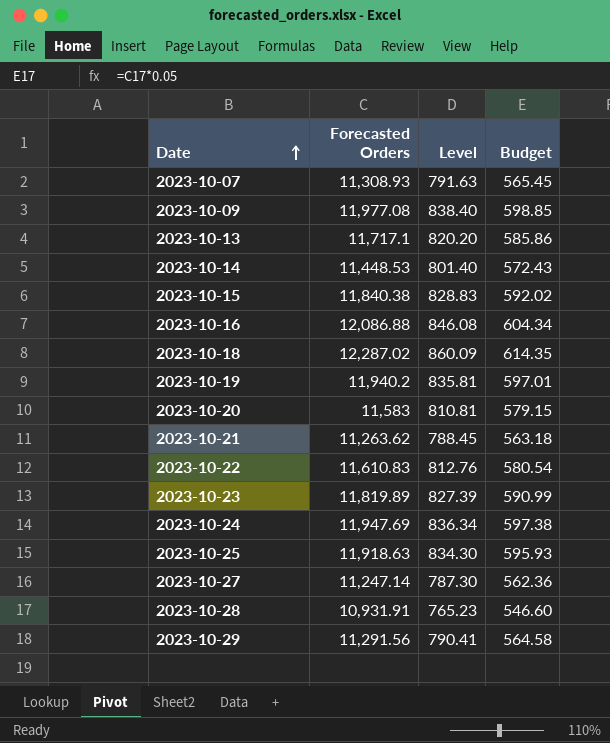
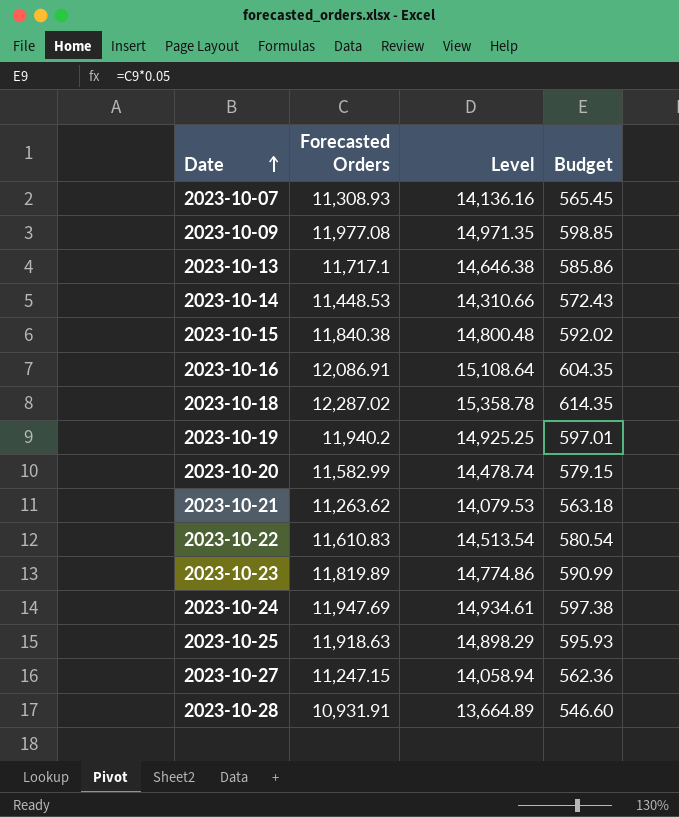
column Level | formula: [Forecasted Orders] * 0.07 -> [Forecasted Orders] * 1.25
row 2023-10-29: 11,291.56 | 790.41 | 564.58 -> none
2023-10-16 | Forecasted Orders: 12,086.88 -> 12,086.91
2023-10-16 | Budget: 604.34 -> 604.35
2023-10-20 | Forecasted Orders: 11,583 -> 11,582.99
2023-10-27 | Forecasted Orders: 11,247.14 -> 11,247.15

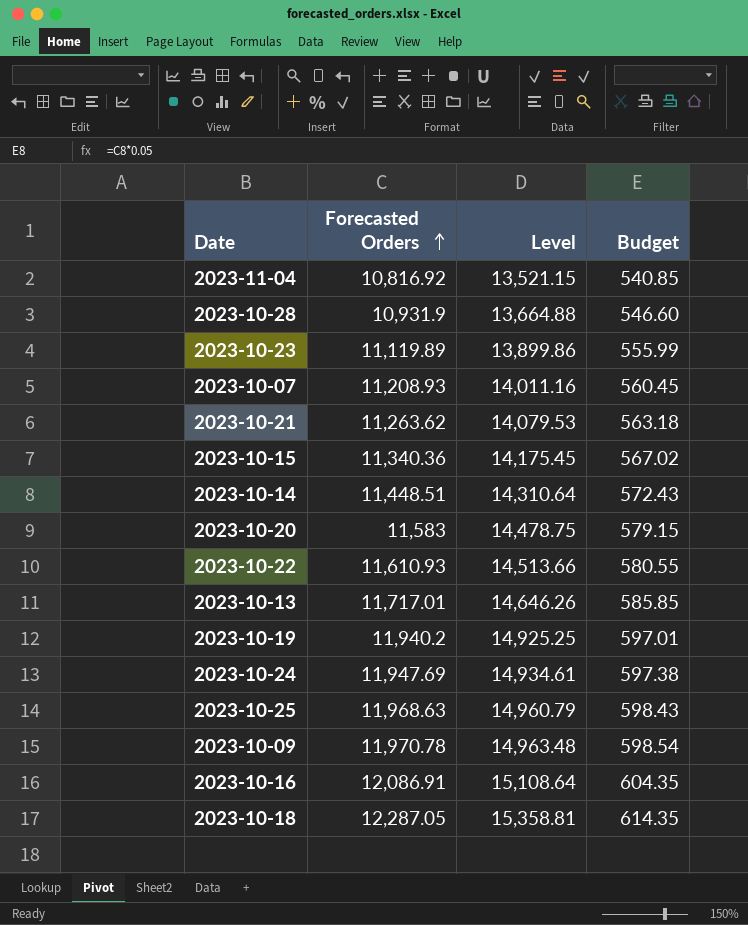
row order: Date ascending -> Forecasted Orders ascending
row 2023-10-27: 11,247.15 | 14,058.94 | 562.36 -> none
row 2023-11-04: none -> 10,816.92 | 13,521.15 | 540.85
2023-10-28 | Forecasted Orders: 10,931.91 -> 10,931.9
2023-10-28 | Level: 13,664.89 -> 13,664.88
2023-10-23 | Forecasted Orders: 11,819.89 -> 11,119.89
2023-10-23 | Level: 14,774.86 -> 13,899.86
2023-10-23 | Budget: 590.99 -> 555.99
2023-10-07 | Forecasted Orders: 11,308.93 -> 11,208.93
2023-10-07 | Level: 14,136.16 -> 14,011.16
2023-10-07 | Budget: 565.45 -> 560.45
2023-10-15 | Forecasted Orders: 11,840.38 -> 11,340.36
2023-10-15 | Level: 14,800.48 -> 14,175.45
2023-10-15 | Budget: 592.02 -> 567.02
2023-10-14 | Forecasted Orders: 11,448.53 -> 11,448.51
2023-10-14 | Level: 14,310.66 -> 14,310.64
2023-10-20 | Forecasted Orders: 11,582.99 -> 11,583
2023-10-20 | Level: 14,478.74 -> 14,478.75
2023-10-22 | Forecasted Orders: 11,610.83 -> 11,610.93
2023-10-22 | Level: 14,513.54 -> 14,513.66
2023-10-22 | Budget: 580.54 -> 580.55
2023-10-13 | Forecasted Orders: 11,717.1 -> 11,717.01
2023-10-13 | Level: 14,646.38 -> 14,646.26
2023-10-13 | Budget: 585.86 -> 585.85
2023-10-25 | Forecasted Orders: 11,918.63 -> 11,968.63
2023-10-25 | Level: 14,898.29 -> 14,960.79
2023-10-25 | Budget: 595.93 -> 598.43
2023-10-09 | Forecasted Orders: 11,977.08 -> 11,970.78
2023-10-09 | Level: 14,971.35 -> 14,963.48
2023-10-09 | Budget: 598.85 -> 598.54
2023-10-18 | Forecasted Orders: 12,287.02 -> 12,287.05
2023-10-18 | Level: 15,358.78 -> 15,358.81

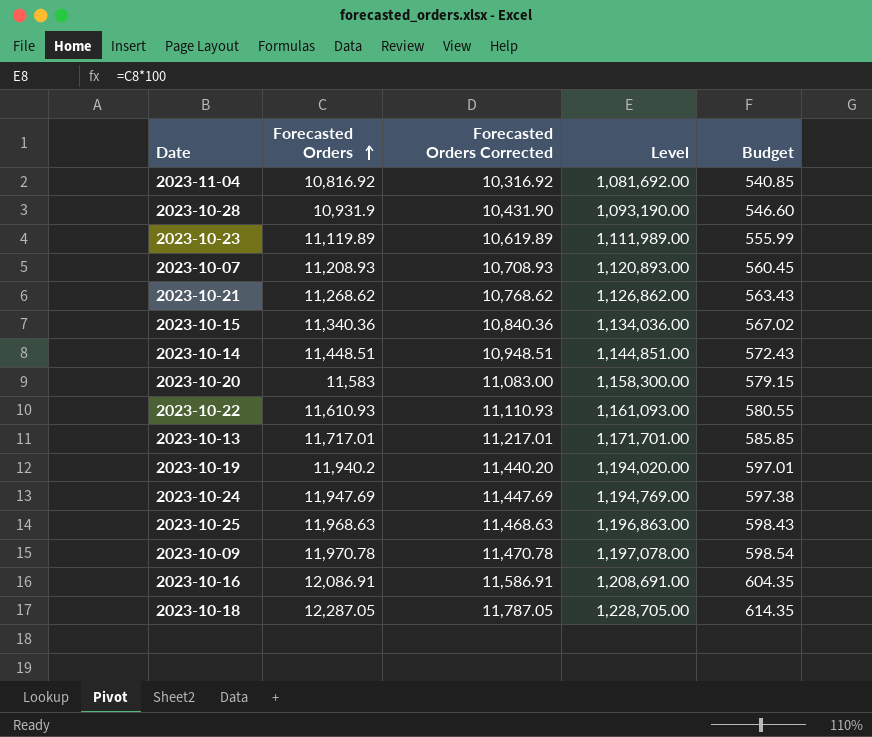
column Forecasted Orders Corrected | formula: none -> [Forecasted Orders] - 500
column Level | formula: [Forecasted Orders] * 1.25 -> [Forecasted Orders] * 100
2023-10-21 | Forecasted Orders: 11,263.62 -> 11,268.62
2023-10-21 | Budget: 563.18 -> 563.43

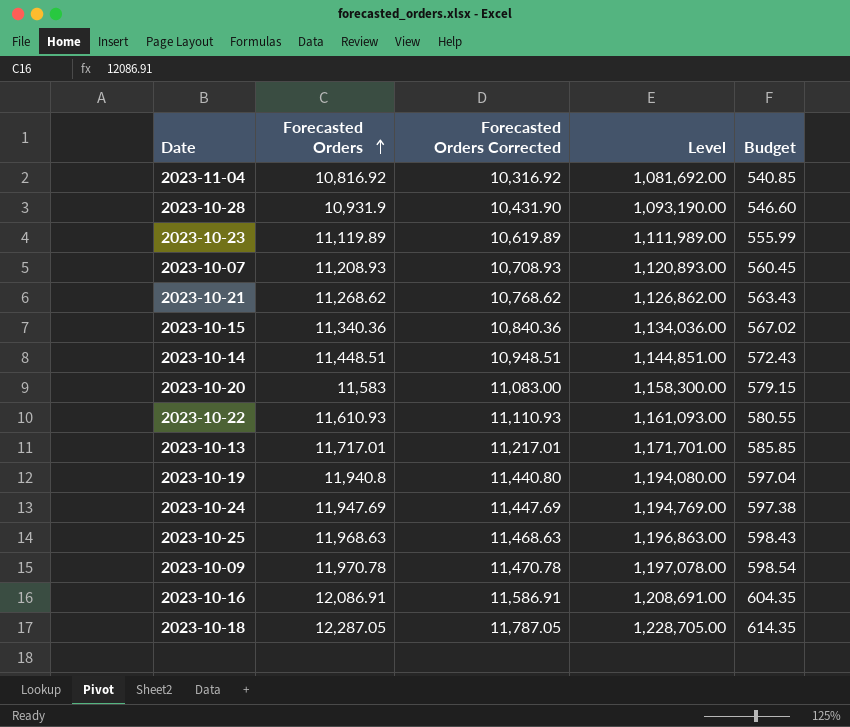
2023-10-19 | Forecasted Orders: 11,940.2 -> 11,940.8
2023-10-19 | Forecasted Orders Corrected: 11,440.20 -> 11,440.80
2023-10-19 | Level: 1,194,020.00 -> 1,194,080.00
2023-10-19 | Budget: 597.01 -> 597.04

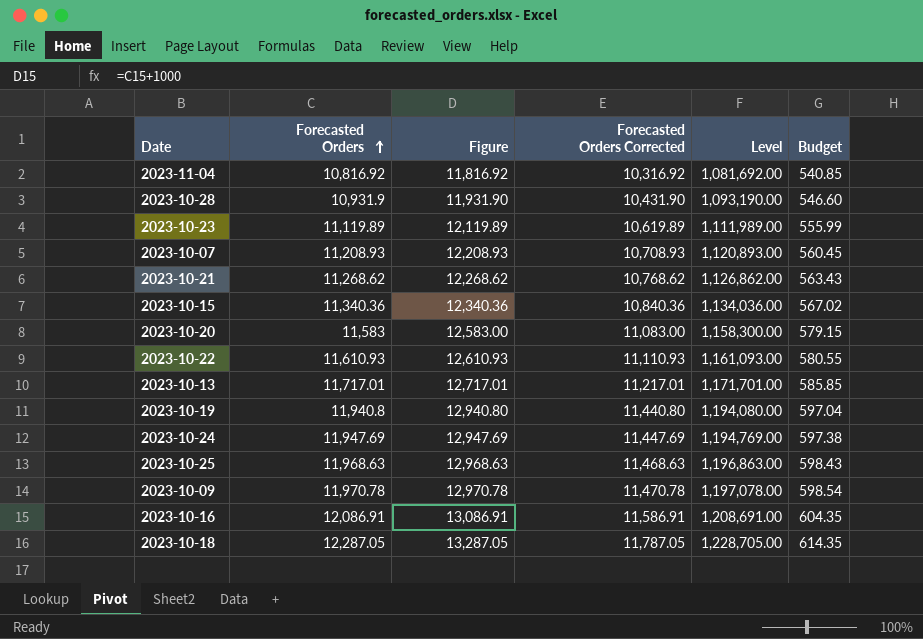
column Figure | formula: none -> [Forecasted Orders] + 1000
row 2023-10-14: 11,448.51 | 10,948.51 | 1,144,851.00 | 572.43 -> none

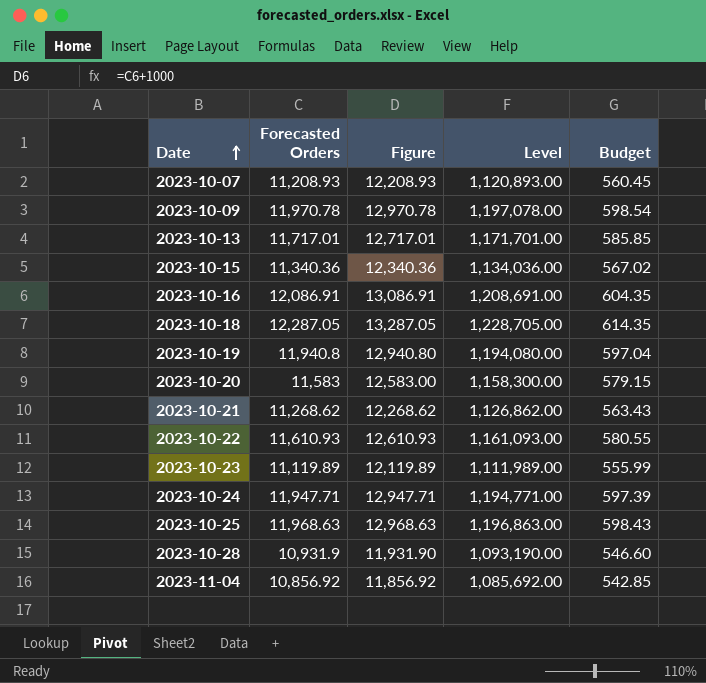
row order: Forecasted Orders ascending -> Date ascending
column Forecasted Orders Corrected | formula: [Forecasted Orders] - 500 -> none
2023-10-24 | Forecasted Orders: 11,947.69 -> 11,947.71
2023-10-24 | Figure: 12,947.69 -> 12,947.71
2023-10-24 | Level: 1,194,769.00 -> 1,194,771.00
2023-10-24 | Budget: 597.38 -> 597.39
2023-11-04 | Forecasted Orders: 10,816.92 -> 10,856.92
2023-11-04 | Figure: 11,816.92 -> 11,856.92
2023-11-04 | Level: 1,081,692.00 -> 1,085,692.00
2023-11-04 | Budget: 540.85 -> 542.85

